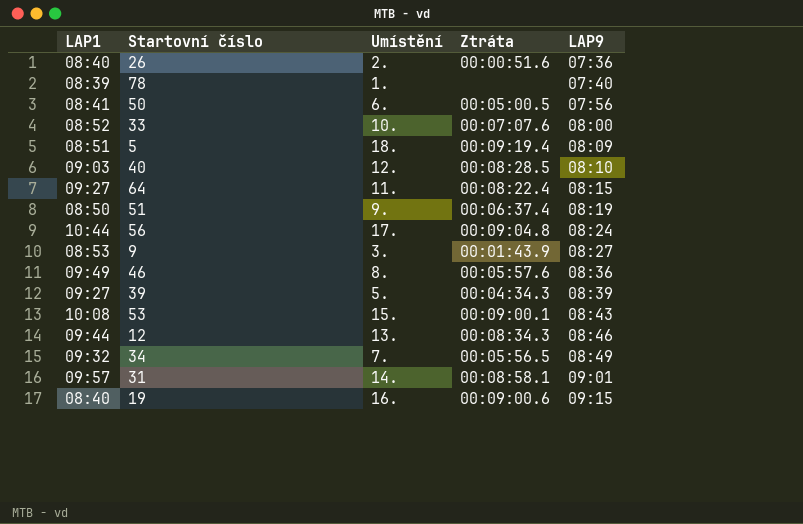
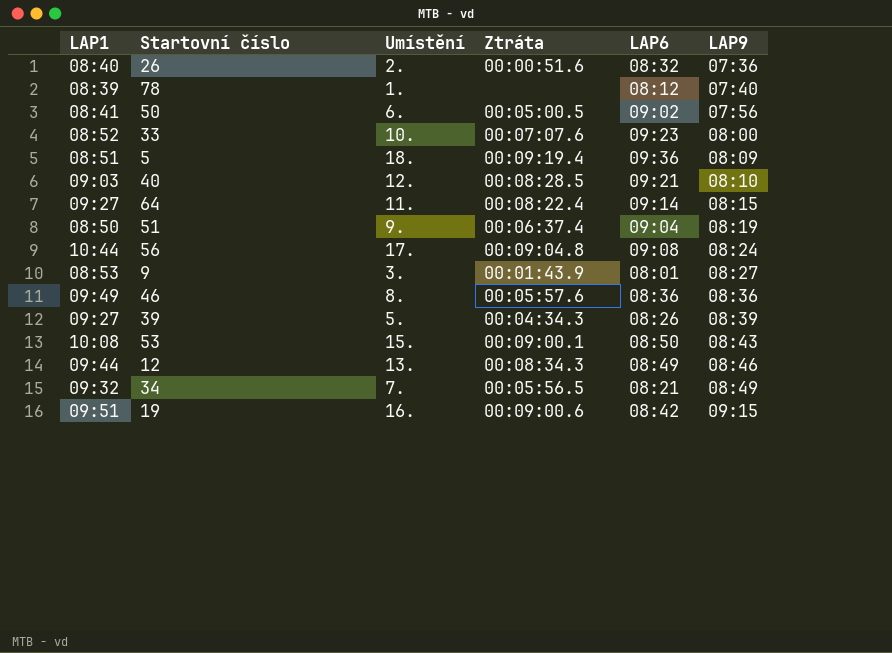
column LAP6 | position: none -> 5
row 31: 09:57 | 14. | 00:08:58.1 | 09:01 -> none
19 | LAP1: 08:40 -> 09:51

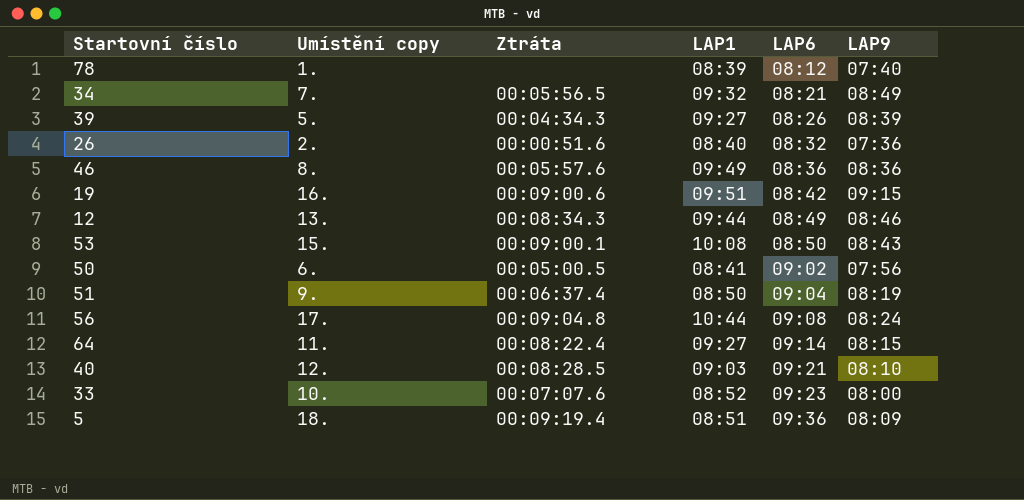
row order: LAP9 ascending -> LAP6 ascending
column name: Umístění -> Umístění copy
column LAP1 | position: 1 -> 4
row 9: 08:53 | 3. | 00:01:43.9 | 08:01 | 08:27 -> none

